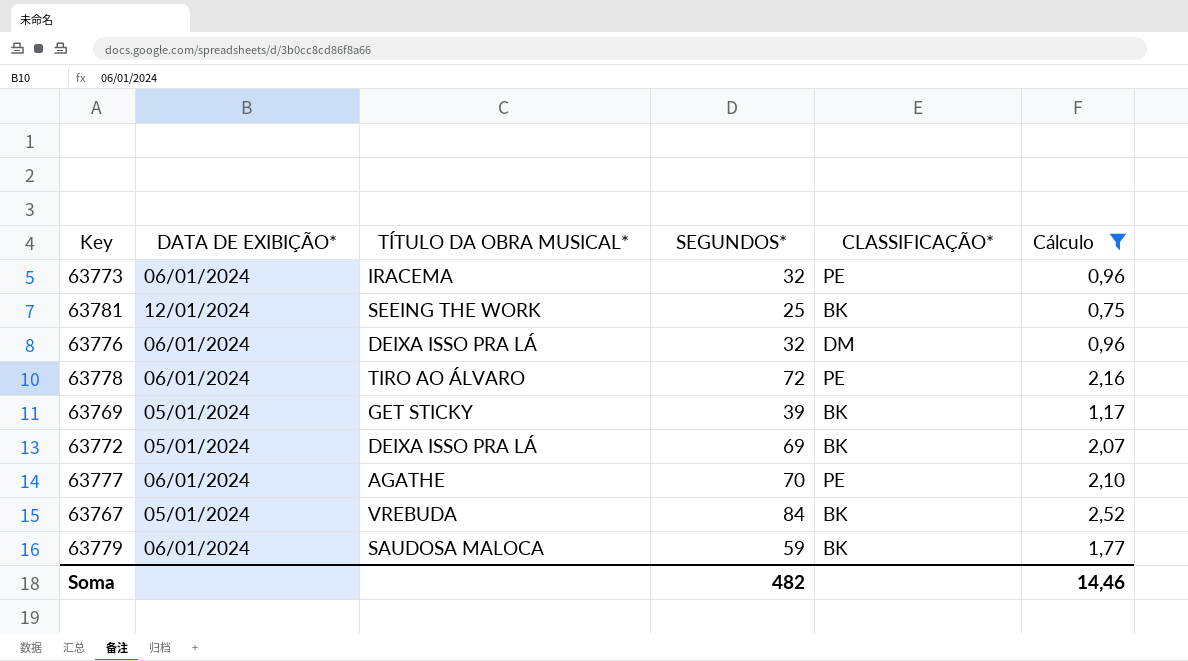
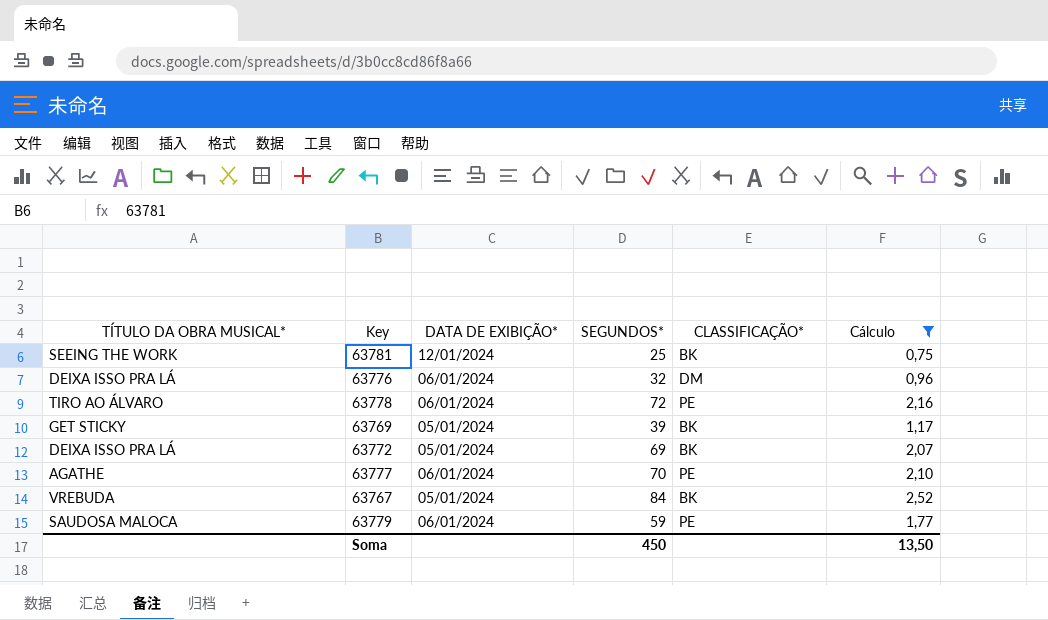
column TÍTULO DA OBRA MUSICAL* | position: 3 -> 1
row 63773: 06/01/2024 | IRACEMA | 32 | PE | 0,96 -> none
63779 | CLASSIFICAÇÃO*: BK -> PE
Soma | SEGUNDOS*: 482 -> 450
Soma | Cálculo: 14,46 -> 13,50

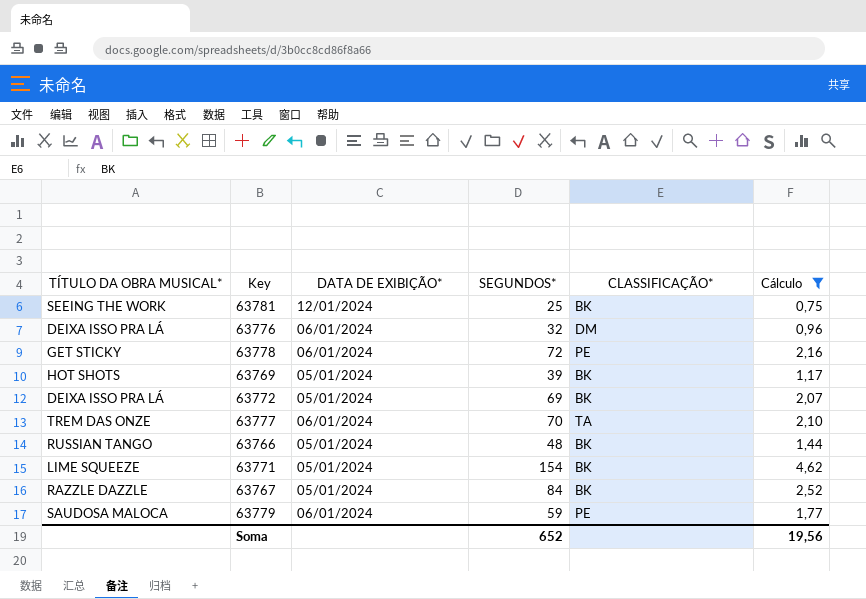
63778 | TÍTULO DA OBRA MUSICAL*: TIRO AO ÁLVARO -> GET STICKY
63769 | TÍTULO DA OBRA MUSICAL*: GET STICKY -> HOT SHOTS
63777 | TÍTULO DA OBRA MUSICAL*: AGATHE -> TREM DAS ONZE
63777 | CLASSIFICAÇÃO*: PE -> TA
row 63766: none -> RUSSIAN TANGO | 05/01/2024 | 48 | BK | 1,44
row 63771: none -> LIME SQUEEZE | 05/01/2024 | 154 | BK | 4,62
63767 | TÍTULO DA OBRA MUSICAL*: VREBUDA -> RAZZLE DAZZLE
Soma | SEGUNDOS*: 450 -> 652
Soma | Cálculo: 13,50 -> 19,56

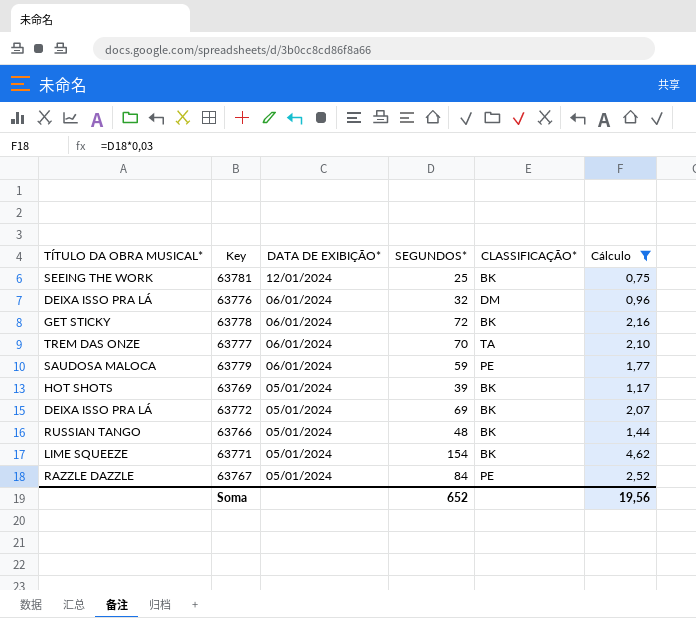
row order: none -> DATA DE EXIBIÇÃO* descending
63778 | CLASSIFICAÇÃO*: PE -> BK
63767 | CLASSIFICAÇÃO*: BK -> PE

